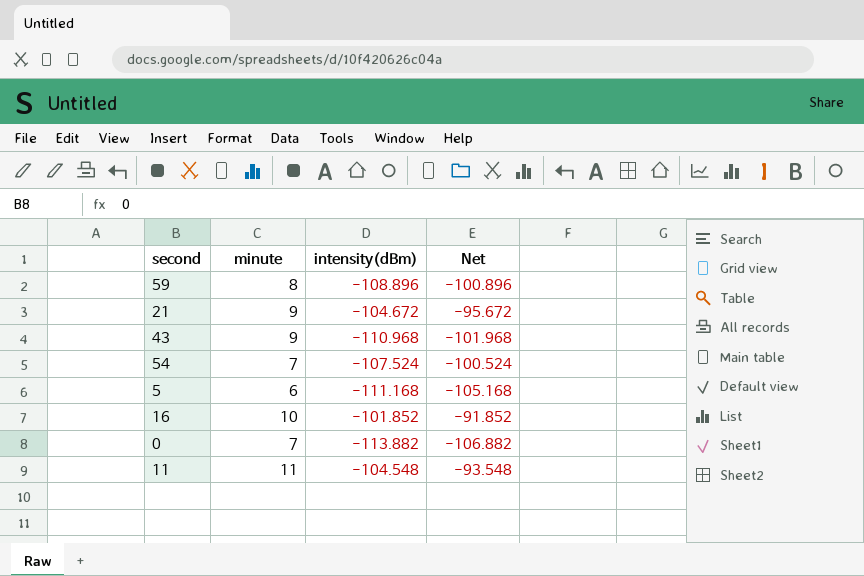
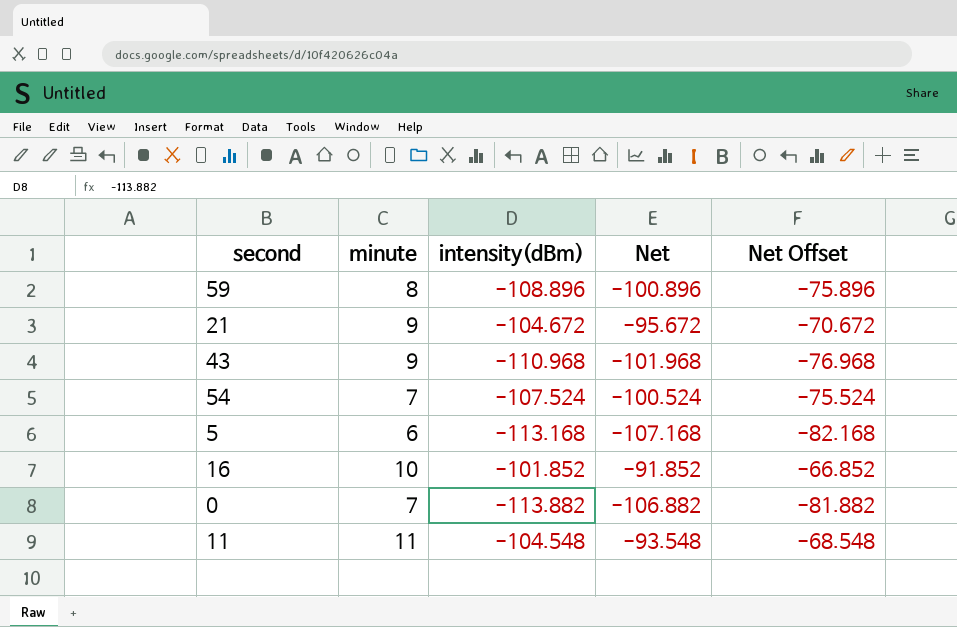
column Net Offset | formula: none -> [Net] + 25
5 | intensity(dBm): -111.168 -> -113.168
5 | Net: -105.168 -> -107.168

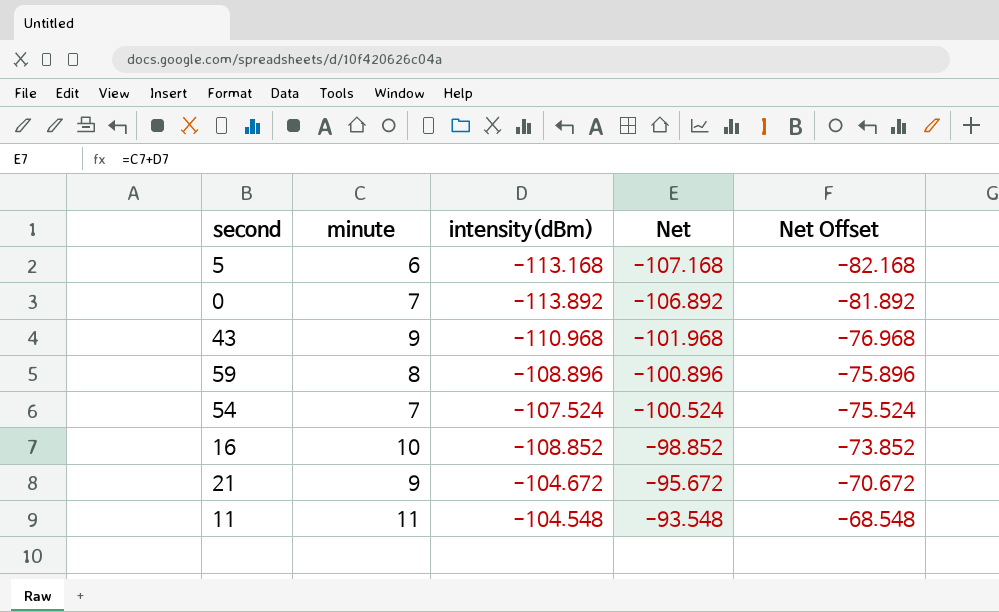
row order: none -> Net ascending
0 | intensity(dBm): -113.882 -> -113.892
0 | Net: -106.882 -> -106.892
0 | Net Offset: -81.882 -> -81.892
16 | intensity(dBm): -101.852 -> -108.852
16 | Net: -91.852 -> -98.852
16 | Net Offset: -66.852 -> -73.852

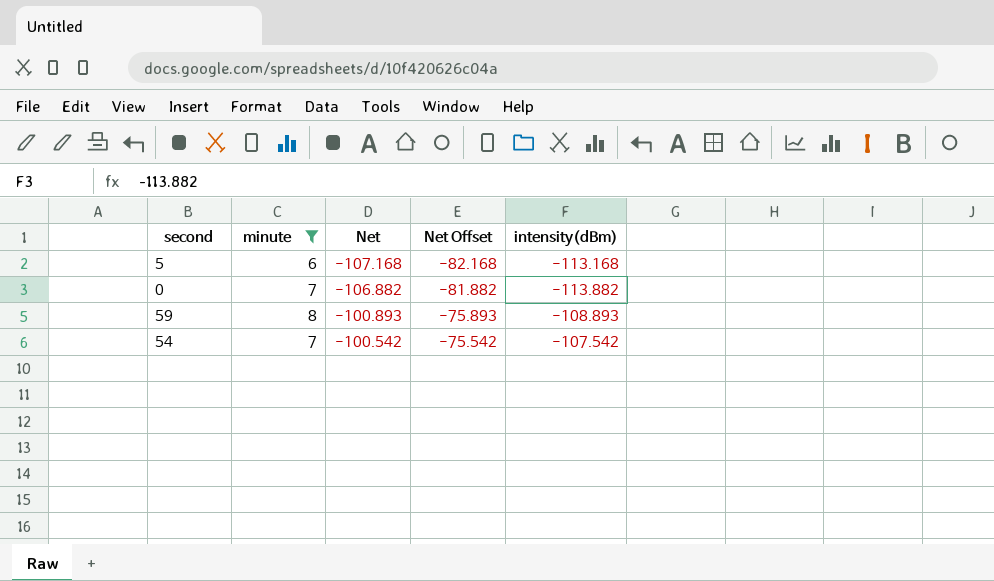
filter: none -> minute <= 8
column intensity(dBm) | position: 3 -> 5
0 | Net: -106.892 -> -106.882
0 | Net Offset: -81.892 -> -81.882
0 | intensity(dBm): -113.892 -> -113.882
59 | Net: -100.896 -> -100.893
59 | Net Offset: -75.896 -> -75.893
59 | intensity(dBm): -108.896 -> -108.893
54 | Net: -100.524 -> -100.542
54 | Net Offset: -75.524 -> -75.542
54 | intensity(dBm): -107.524 -> -107.542

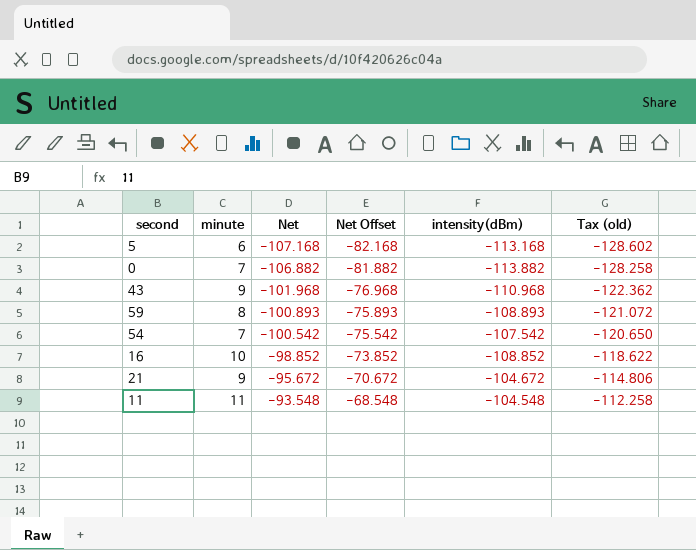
filter: minute <= 8 -> none
column Tax (old) | formula: none -> [Net] * 1.2

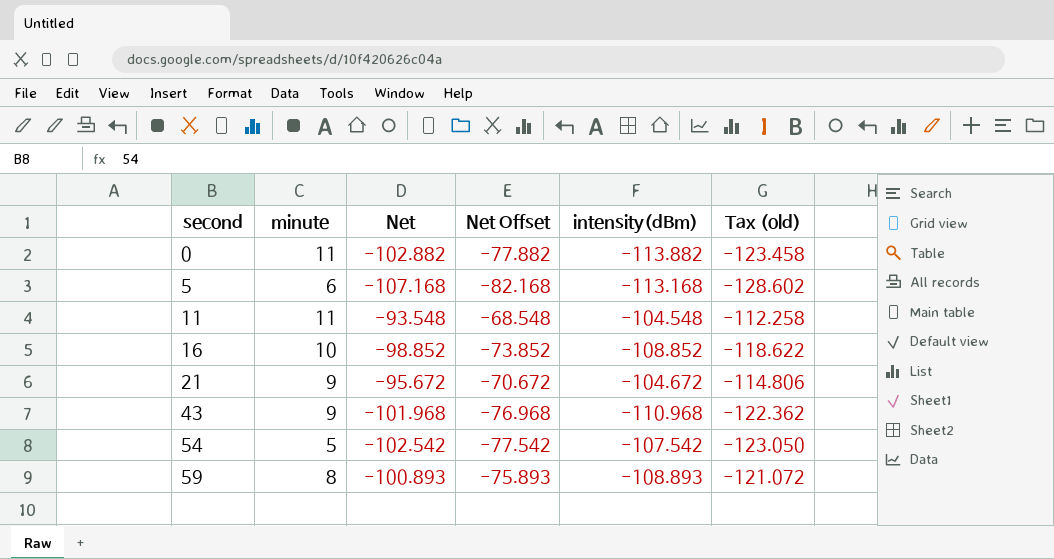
row order: Net ascending -> second ascending
0 | minute: 7 -> 11
0 | Net: -106.882 -> -102.882
0 | Net Offset: -81.882 -> -77.882
0 | Tax (old): -128.258 -> -123.458
54 | minute: 7 -> 5
54 | Net: -100.542 -> -102.542
54 | Net Offset: -75.542 -> -77.542
54 | Tax (old): -120.650 -> -123.050

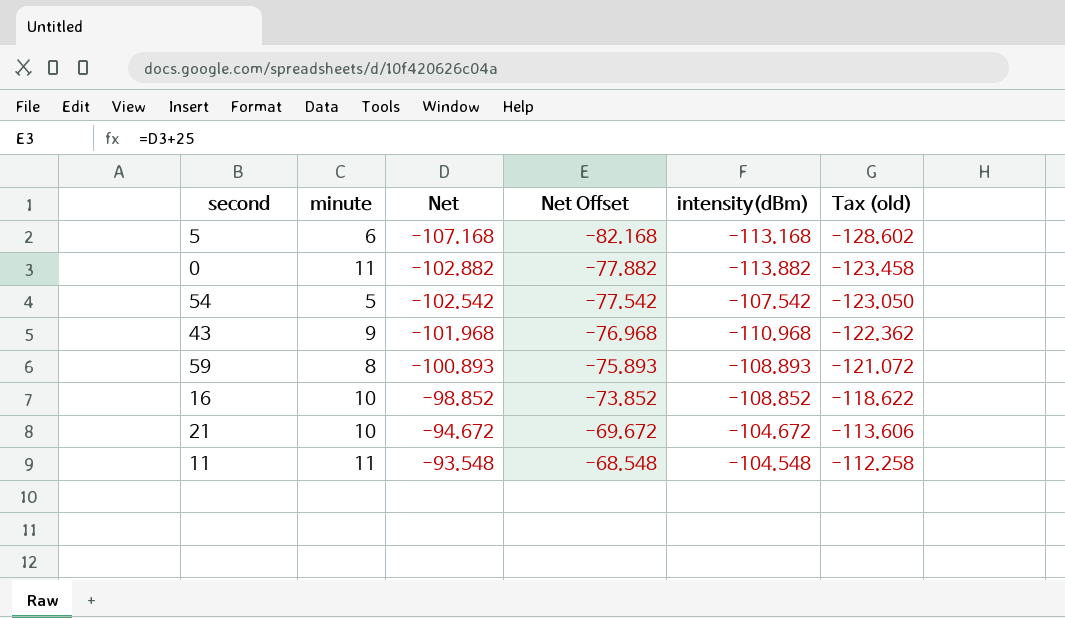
row order: second ascending -> Net ascending
21 | minute: 9 -> 10
21 | Net: -95.672 -> -94.672
21 | Net Offset: -70.672 -> -69.672
21 | Tax (old): -114.806 -> -113.606

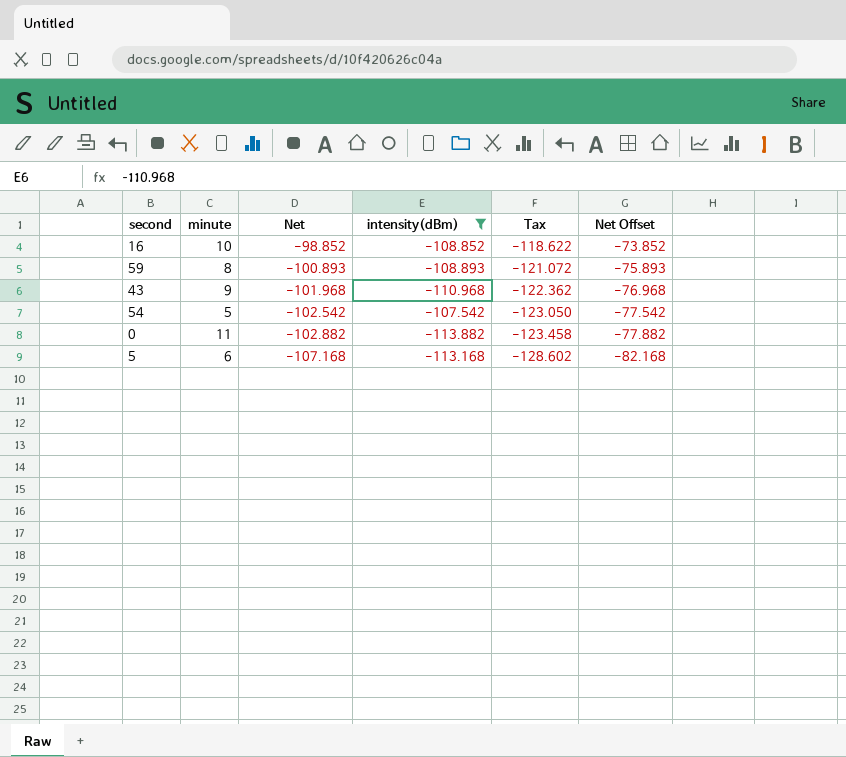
filter: none -> intensity(dBm) <= -107.542
row order: Net ascending -> Net descending
column name: Tax (old) -> Tax
column Net Offset | position: 4 -> 6

